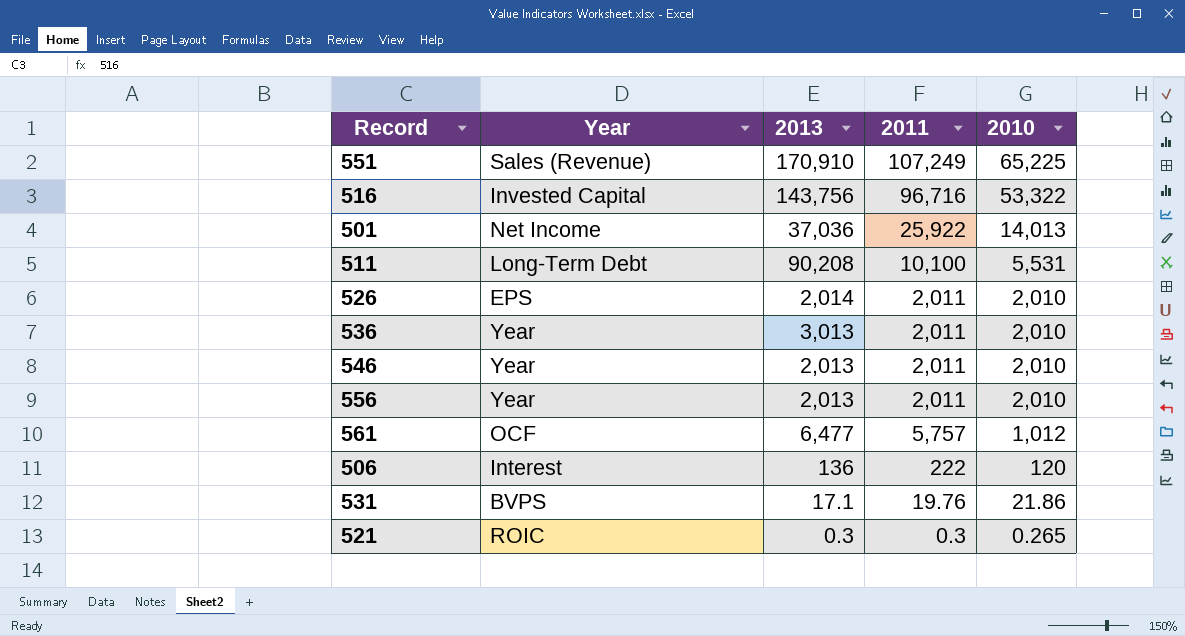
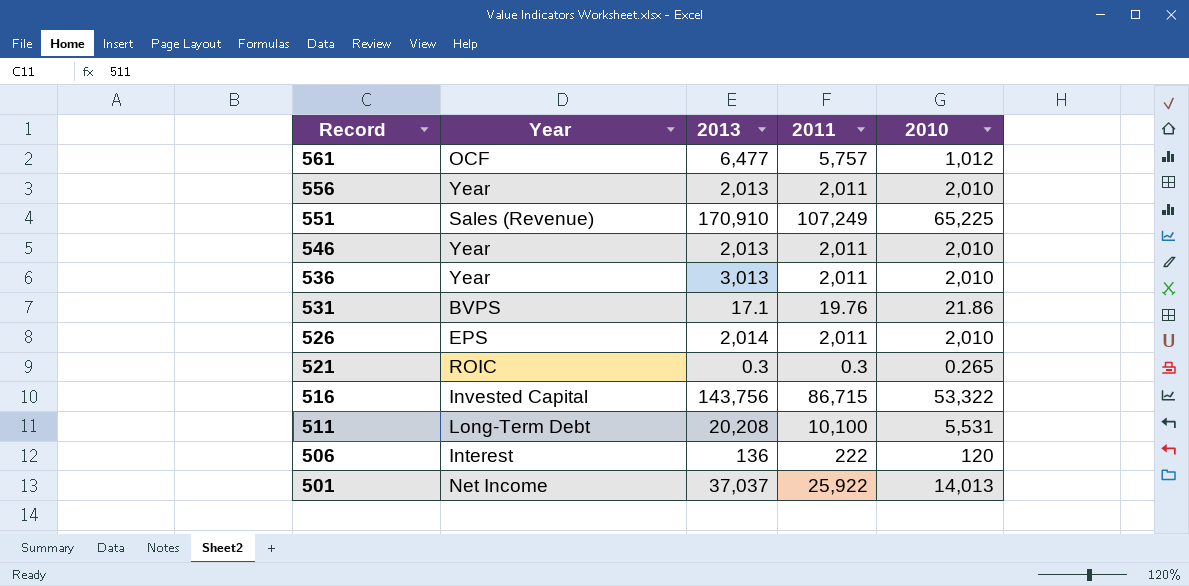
row order: 2010 descending -> Record descending
516 | 2011: 96,716 -> 86,715
511 | 2013: 90,208 -> 20,208
501 | 2013: 37,036 -> 37,037

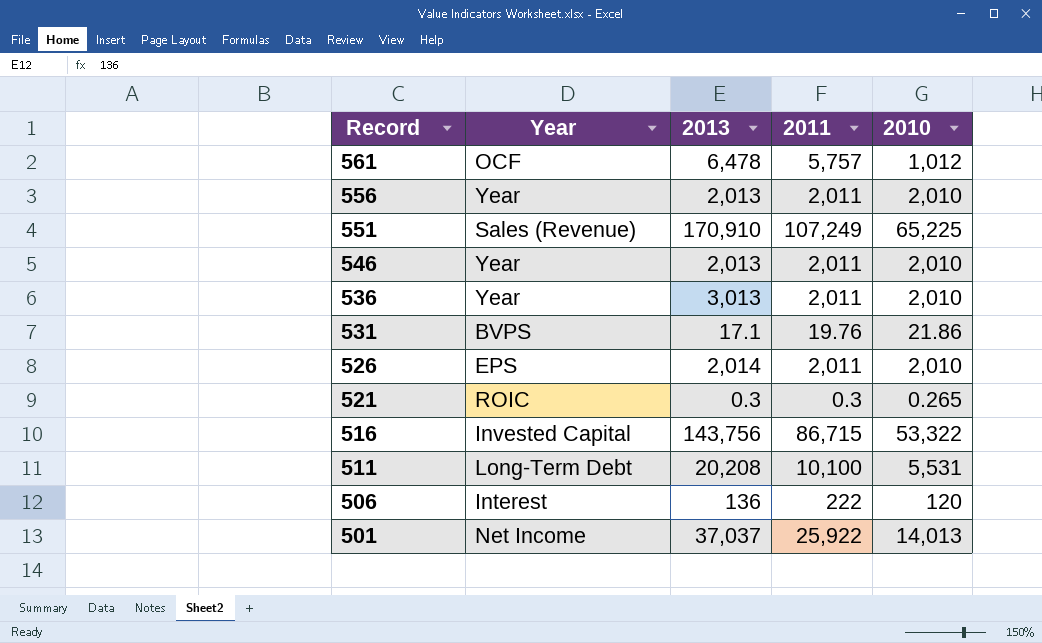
561 | 2013: 6,477 -> 6,478

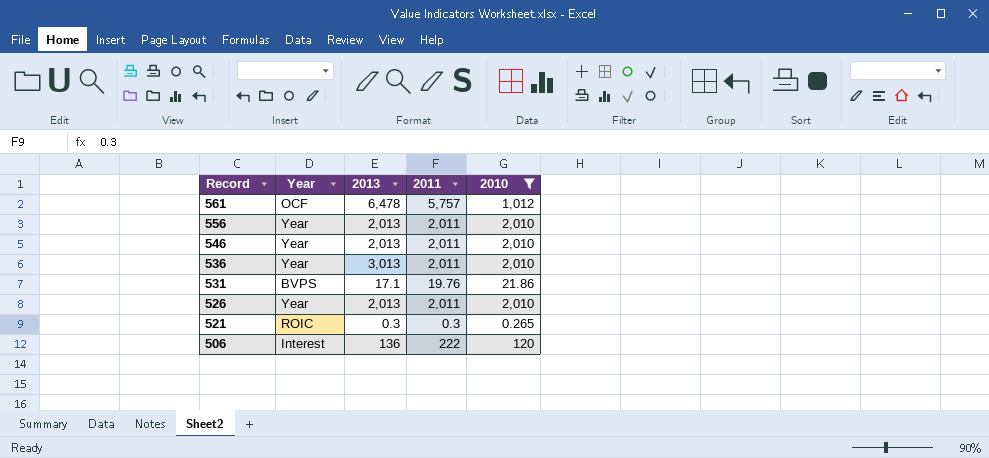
filter: none -> 2010 <= 2,010
526 | Year: EPS -> Year
526 | 2013: 2,014 -> 2,013

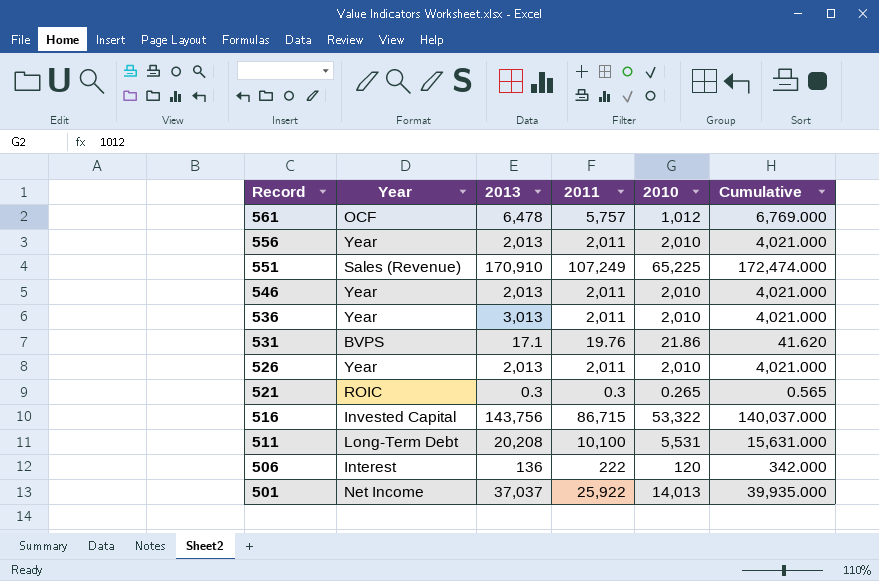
filter: 2010 <= 2,010 -> none
column Cumulative | formula: none -> [2011] + [2010]

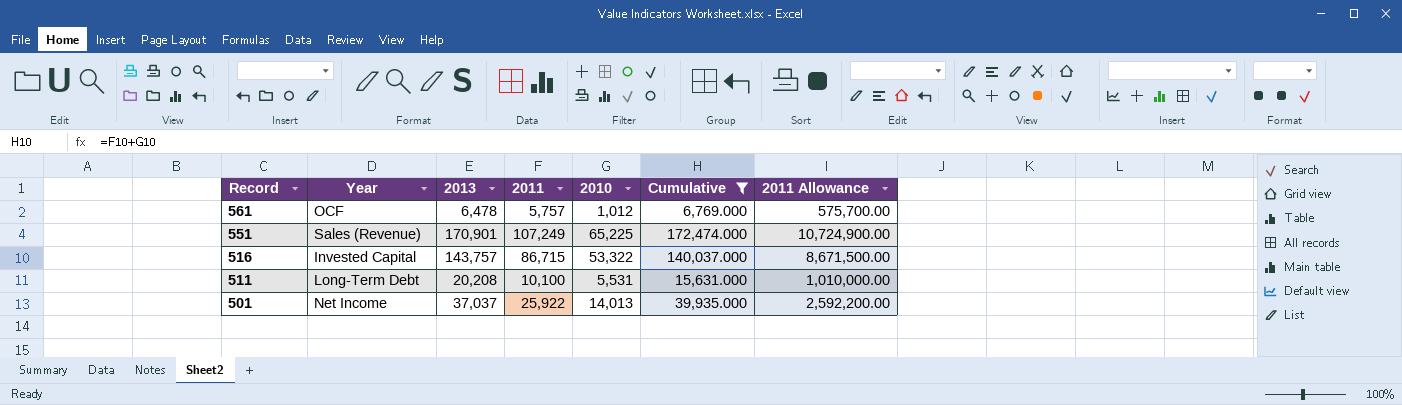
filter: none -> Cumulative >= 6,769.000
column 2011 Allowance | formula: none -> [2011] * 100
551 | 2013: 170,910 -> 170,901
516 | 2013: 143,756 -> 143,757

